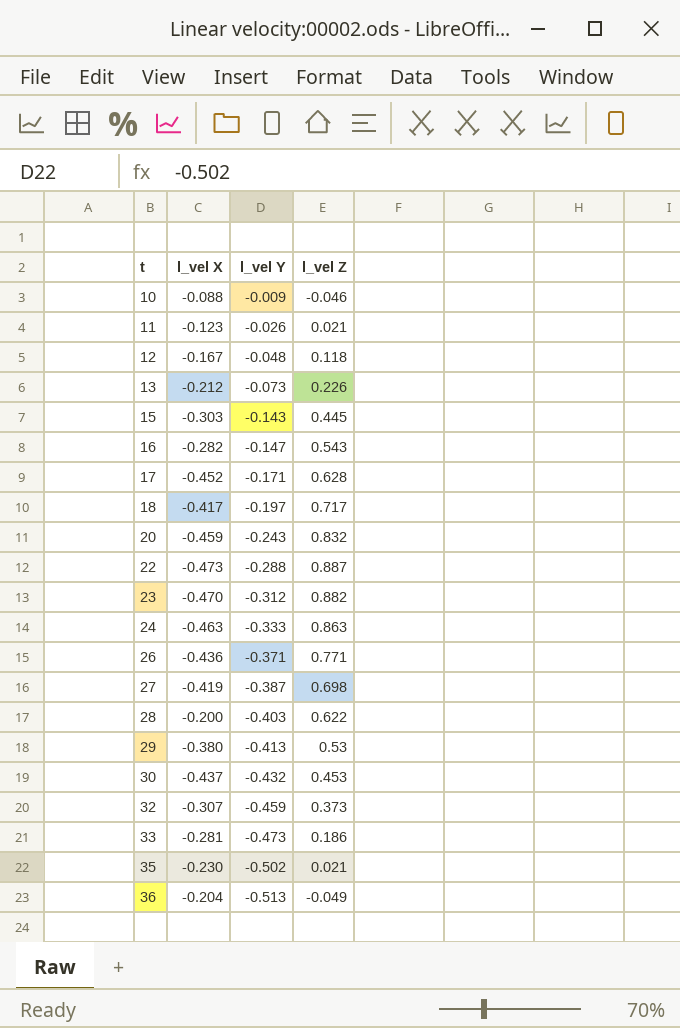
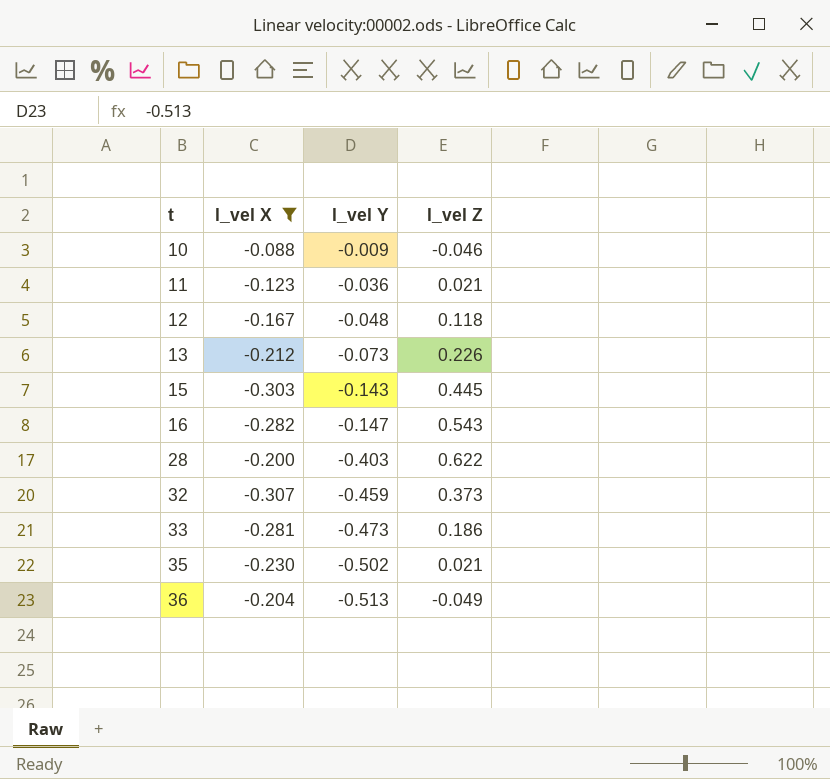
filter: none -> l_vel X >= -0.307
11 | l_vel Y: -0.026 -> -0.036

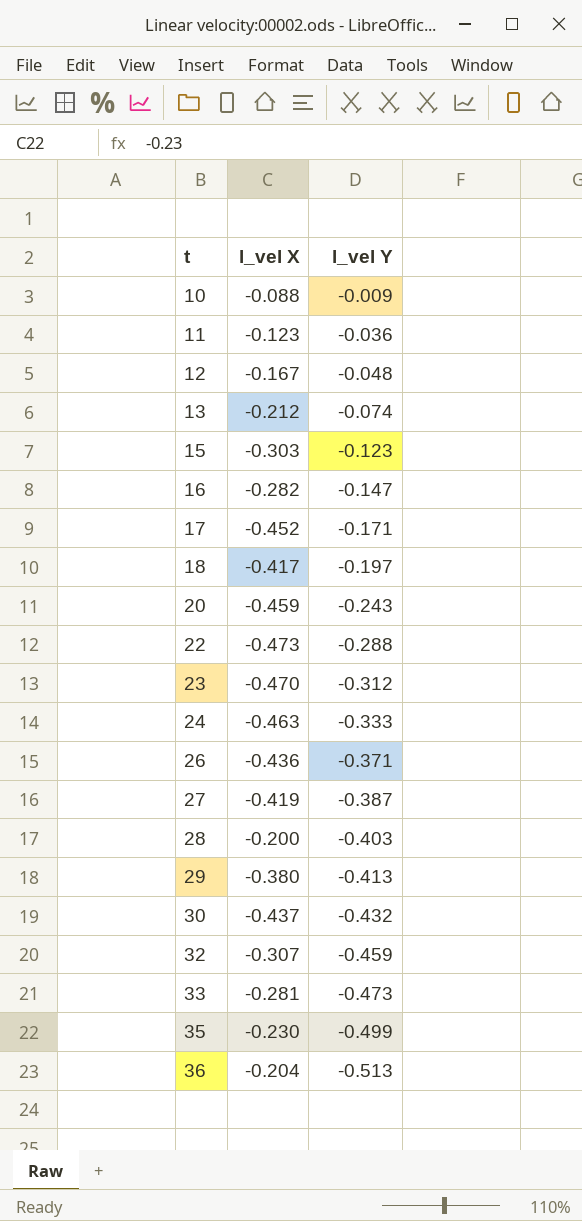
filter: l_vel X >= -0.307 -> none
column l_vel Z | position: 4 -> none
13 | l_vel Y: -0.073 -> -0.074
15 | l_vel Y: -0.143 -> -0.123
35 | l_vel Y: -0.502 -> -0.499

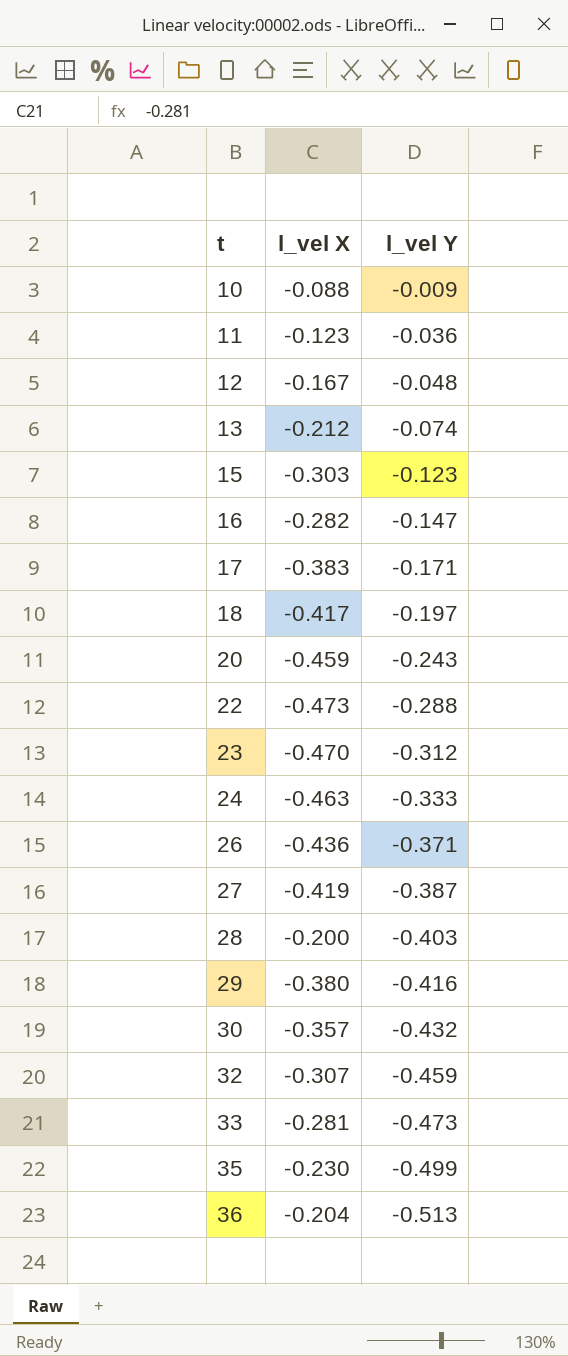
17 | l_vel X: -0.452 -> -0.383
29 | l_vel Y: -0.413 -> -0.416
30 | l_vel X: -0.437 -> -0.357

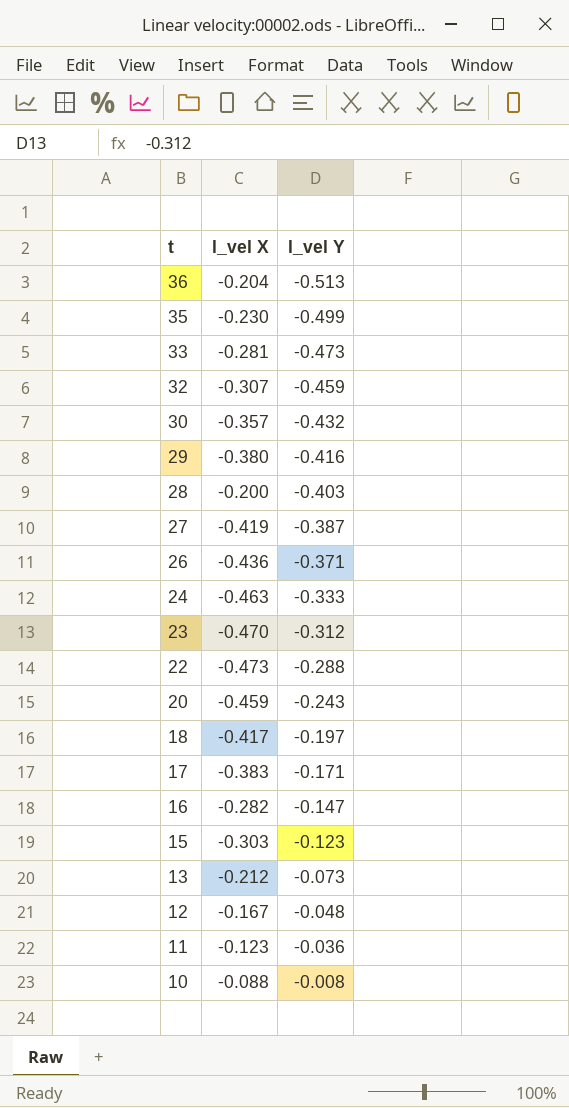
row order: t ascending -> t descending
13 | l_vel Y: -0.074 -> -0.073
10 | l_vel Y: -0.009 -> -0.008

